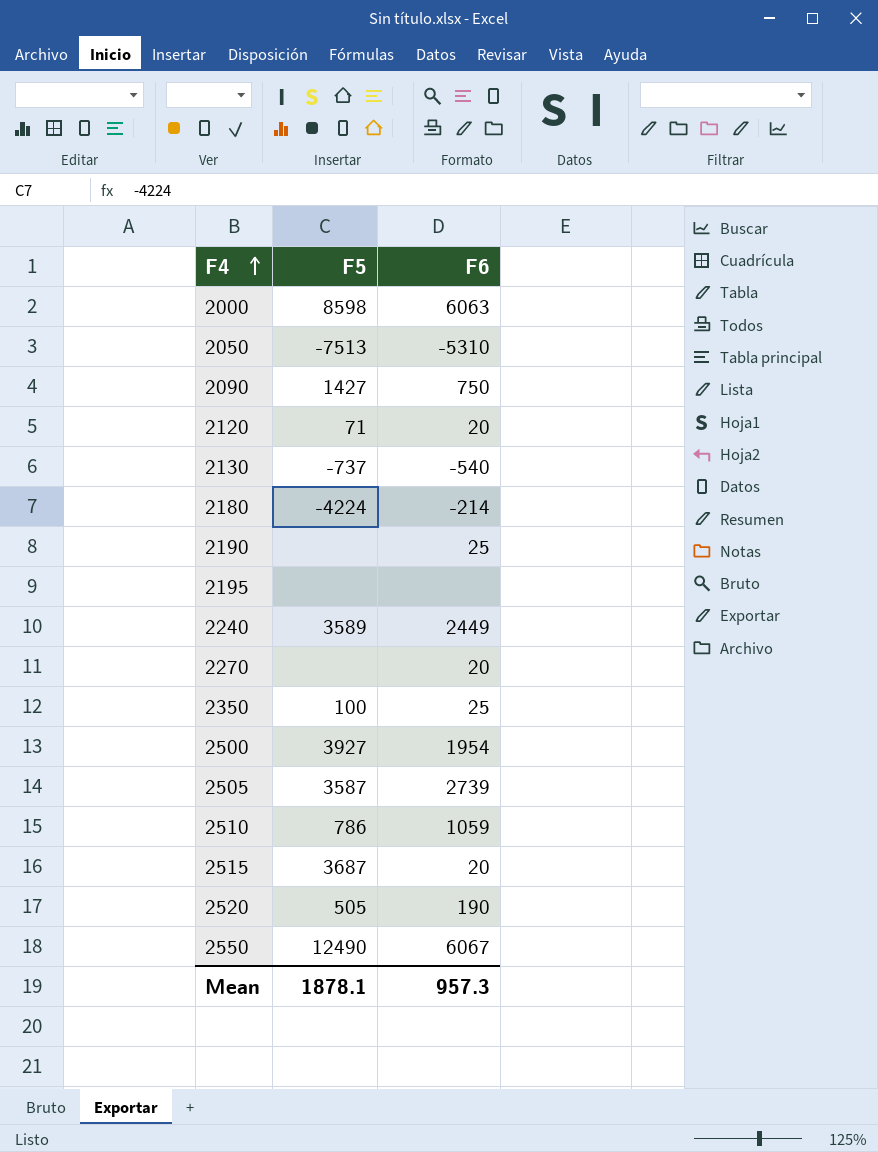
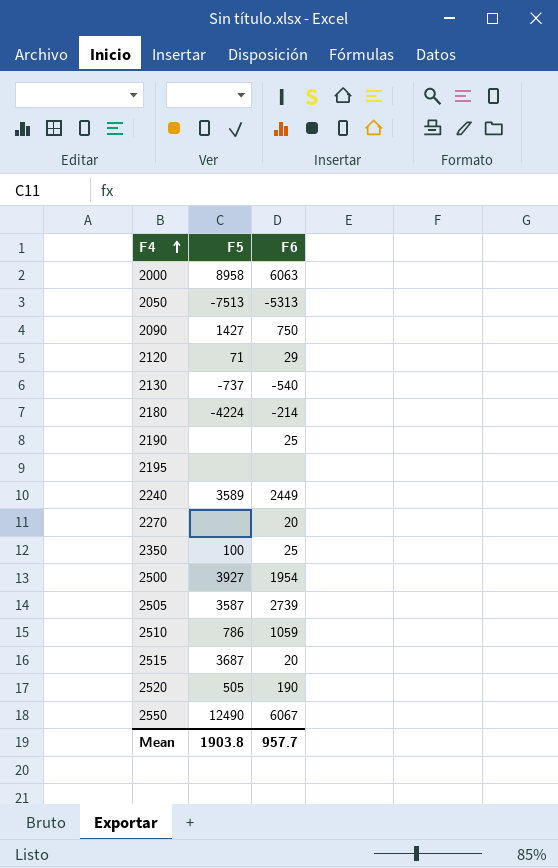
2000 | F5: 8598 -> 8958
2050 | F6: -5310 -> -5313
2120 | F6: 20 -> 29
Mean | F5: 1878.1 -> 1903.8
Mean | F6: 957.3 -> 957.7

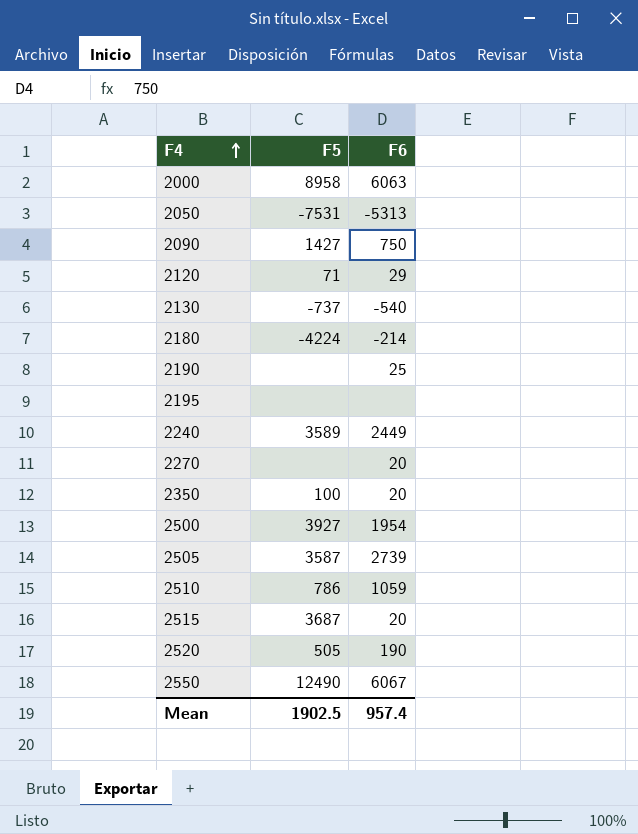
2050 | F5: -7513 -> -7531
2350 | F6: 25 -> 20
Mean | F5: 1903.8 -> 1902.5
Mean | F6: 957.7 -> 957.4

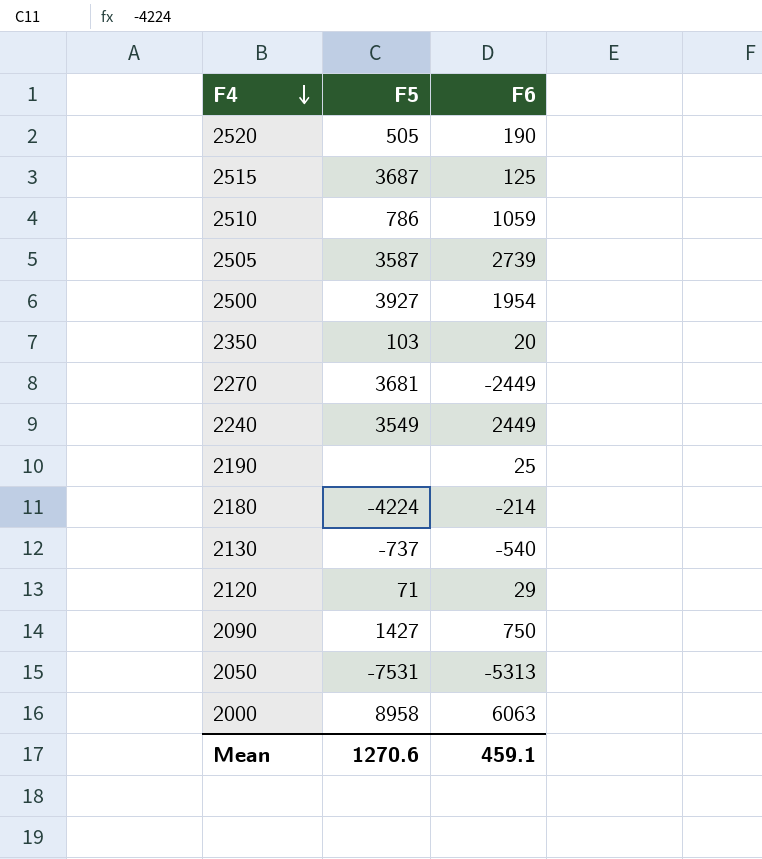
row order: F4 ascending -> F4 descending
row 2195: none | none -> none
row 2550: 12490 | 6067 -> none
2515 | F6: 20 -> 125
2350 | F5: 100 -> 103
2270 | F5: none -> 3681
2270 | F6: 20 -> -2449
2240 | F5: 3589 -> 3549
Mean | F5: 1902.5 -> 1270.6
Mean | F6: 957.4 -> 459.1

